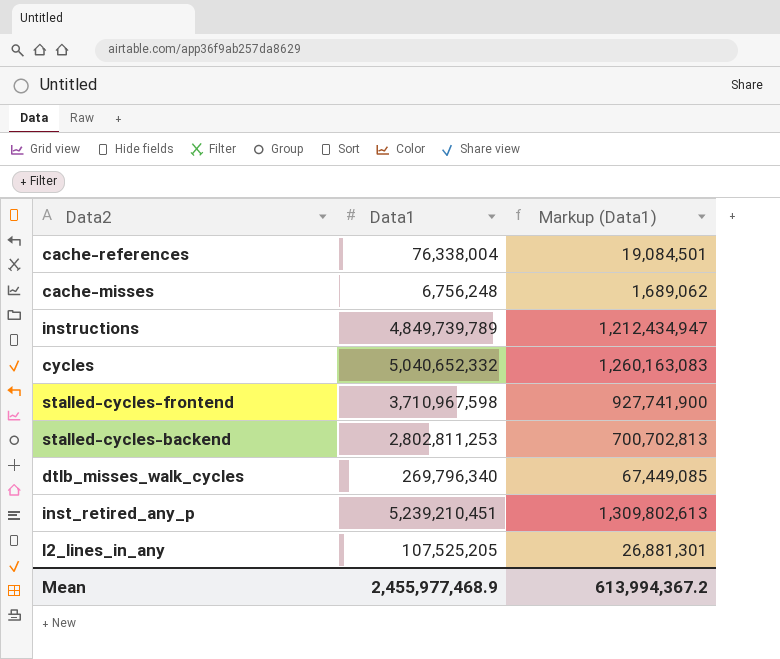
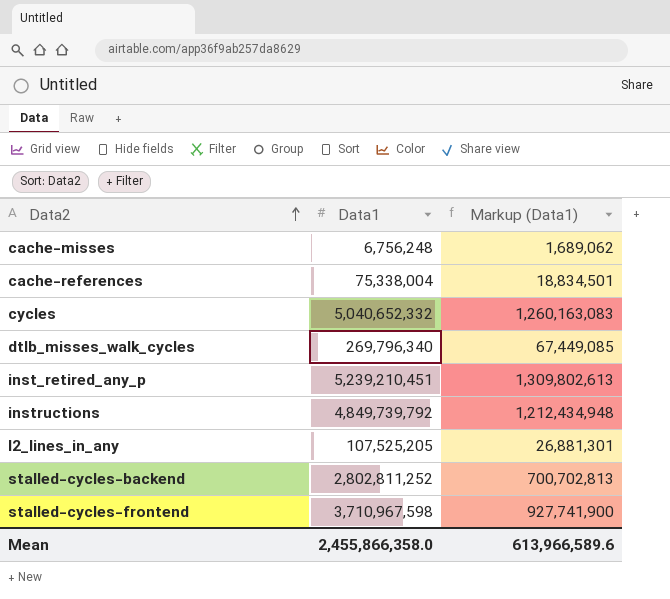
row order: none -> Data2 ascending
cache-references | Data1: 76,338,004 -> 75,338,004
cache-references | Markup (Data1): 19,084,501 -> 18,834,501
instructions | Data1: 4,849,739,789 -> 4,849,739,792
instructions | Markup (Data1): 1,212,434,947 -> 1,212,434,948
stalled-cycles-backend | Data1: 2,802,811,253 -> 2,802,811,252
Mean | Data1: 2,455,977,468.9 -> 2,455,866,358.0
Mean | Markup (Data1): 613,994,367.2 -> 613,966,589.6

